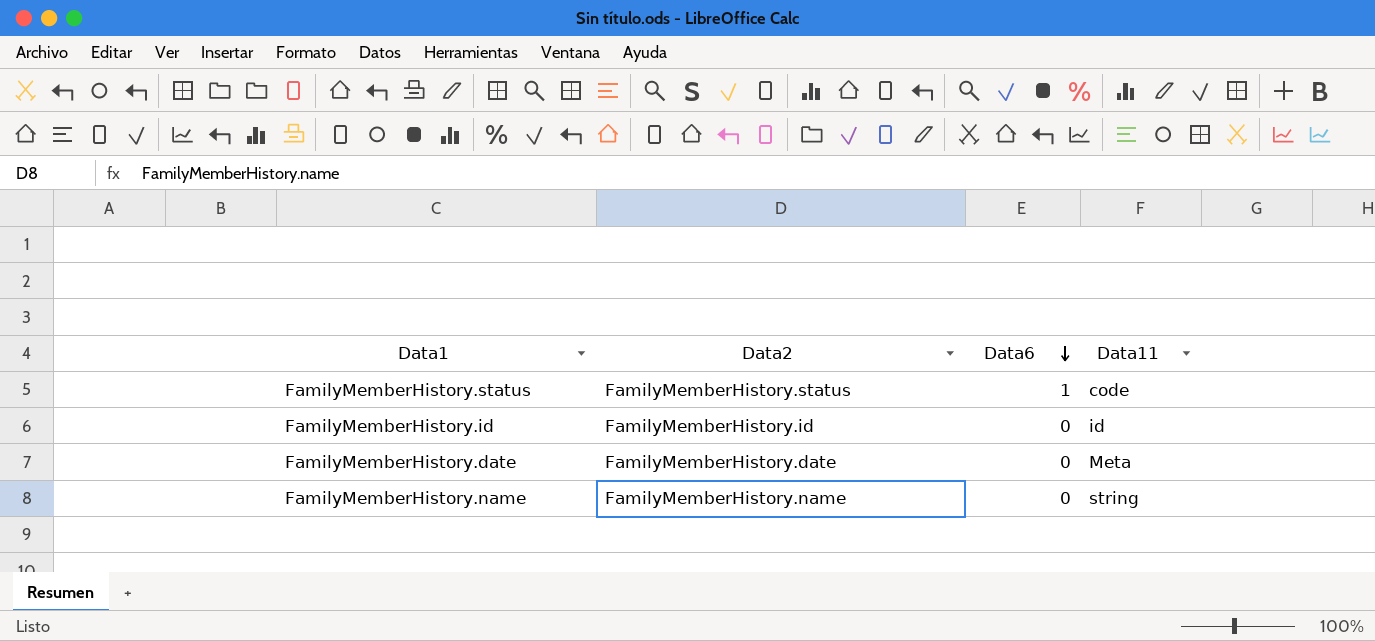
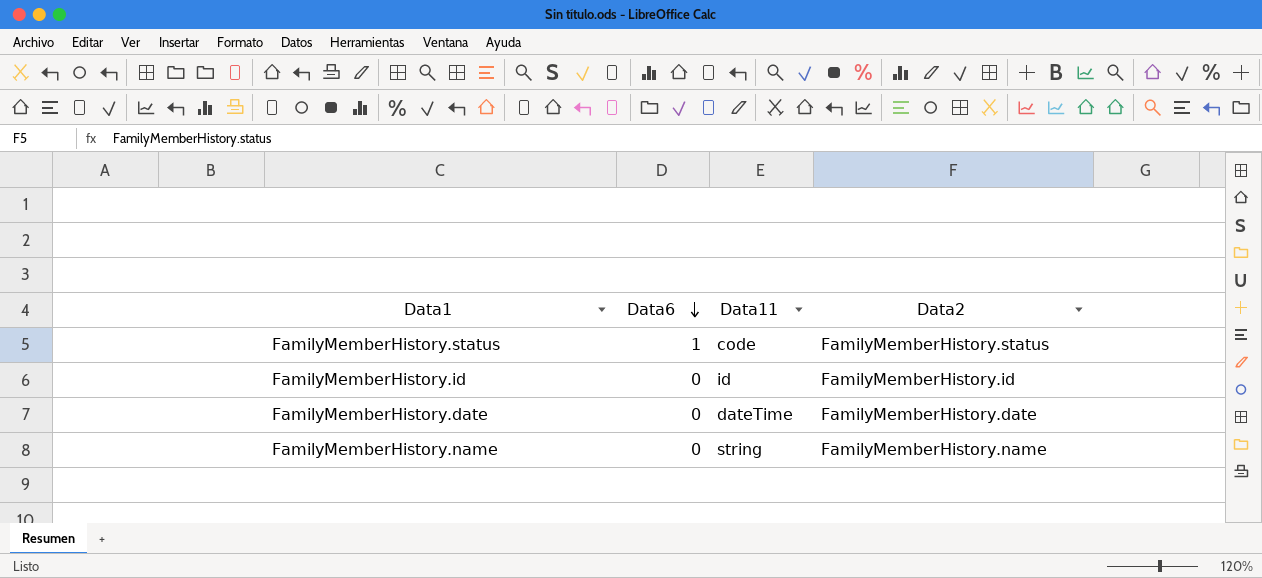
column Data2 | position: 2 -> 4
FamilyMemberHistory.date | Data11: Meta -> dateTime

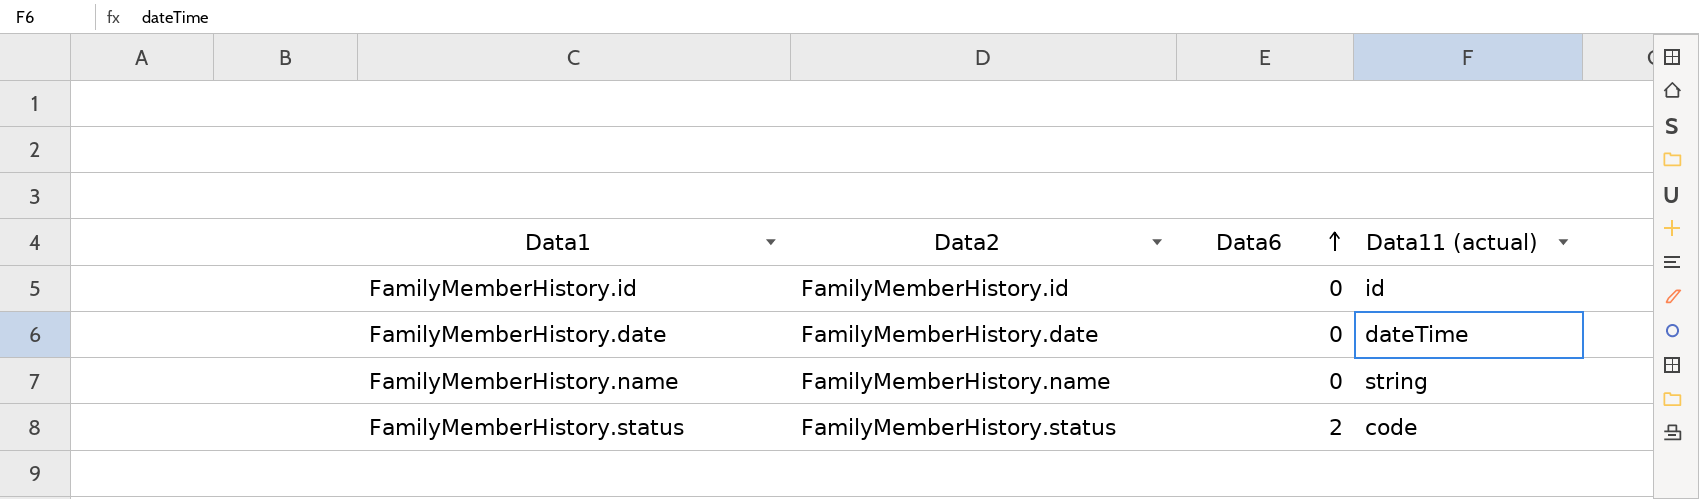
row order: Data6 descending -> Data6 ascending
column Data2 | position: 4 -> 2
column name: Data11 -> Data11 (actual)
FamilyMemberHistory.status | Data6: 1 -> 2

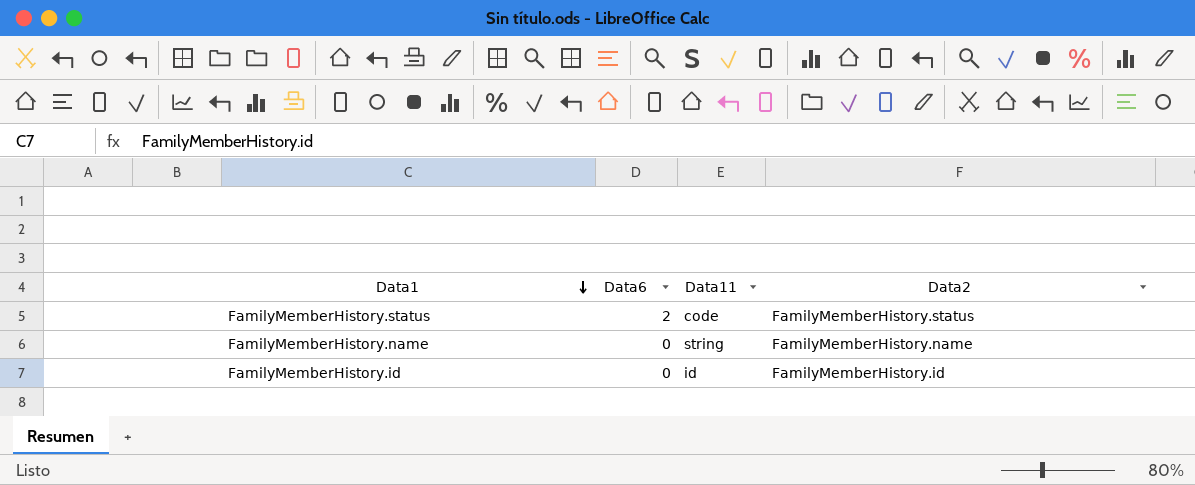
row order: Data6 ascending -> Data1 descending
column name: Data11 (actual) -> Data11
column Data2 | position: 2 -> 4
row FamilyMemberHistory.date: FamilyMemberHistory.date | 0 | dateTime -> none

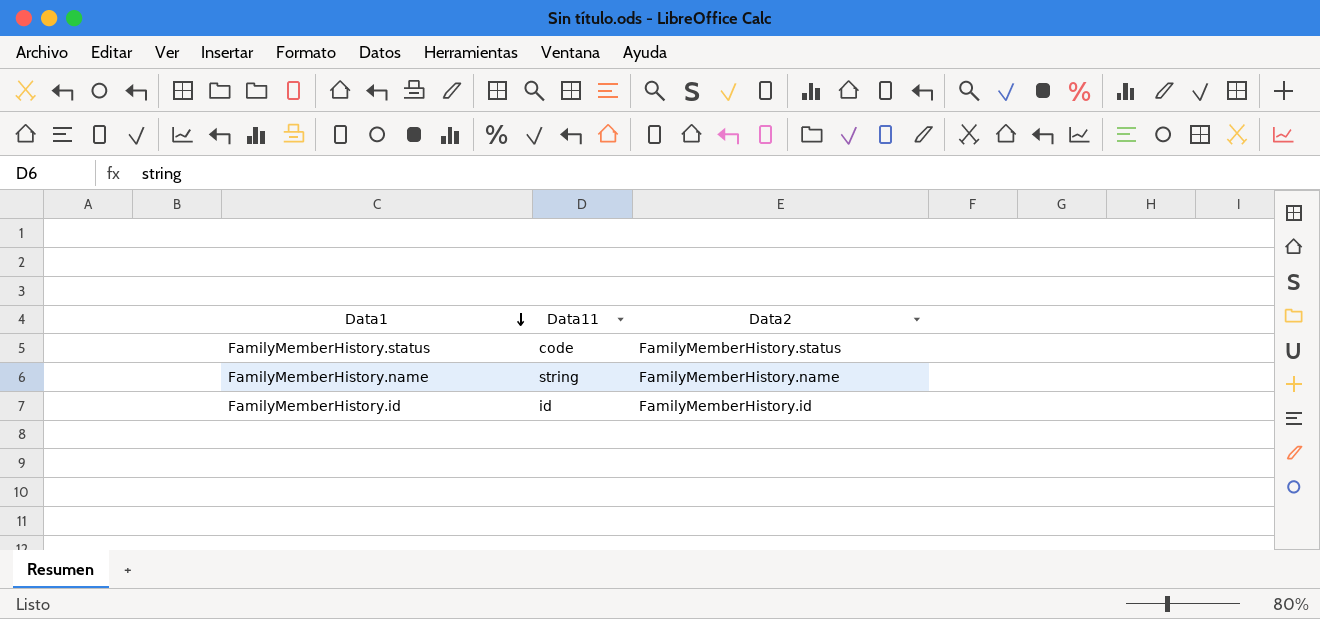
column Data6 | position: 2 -> none

